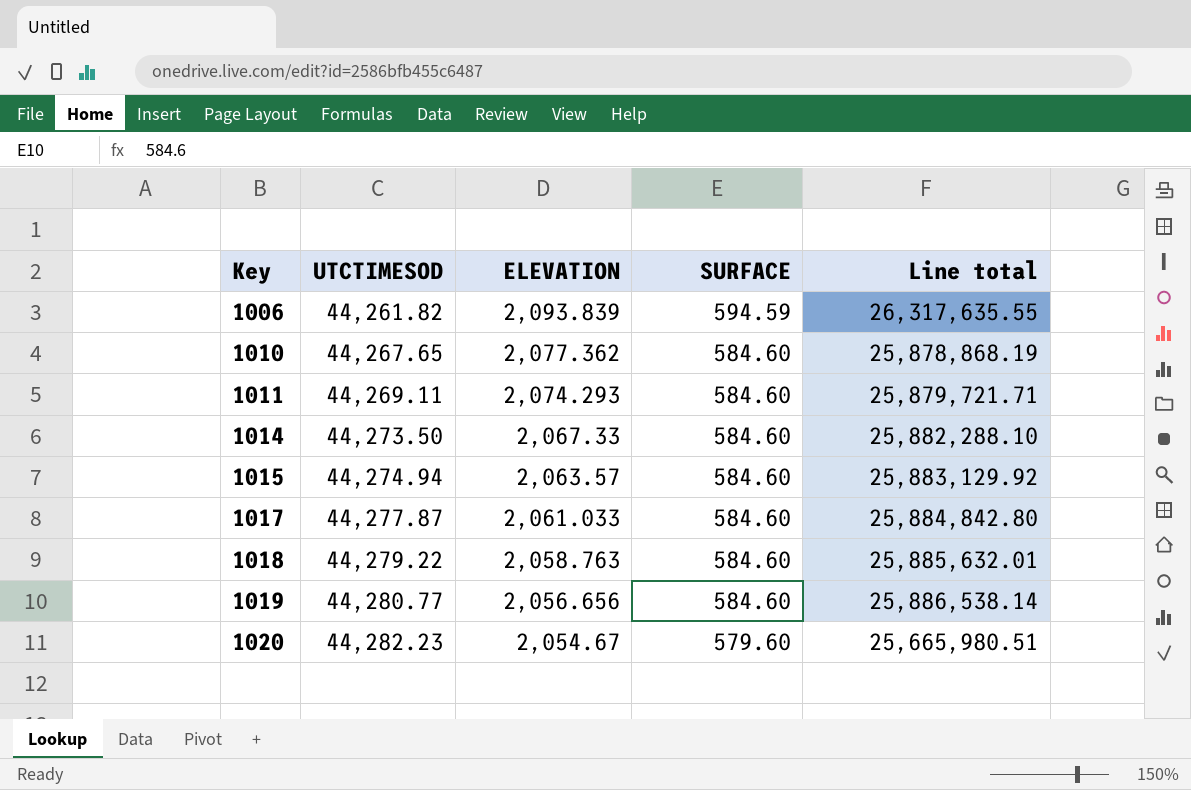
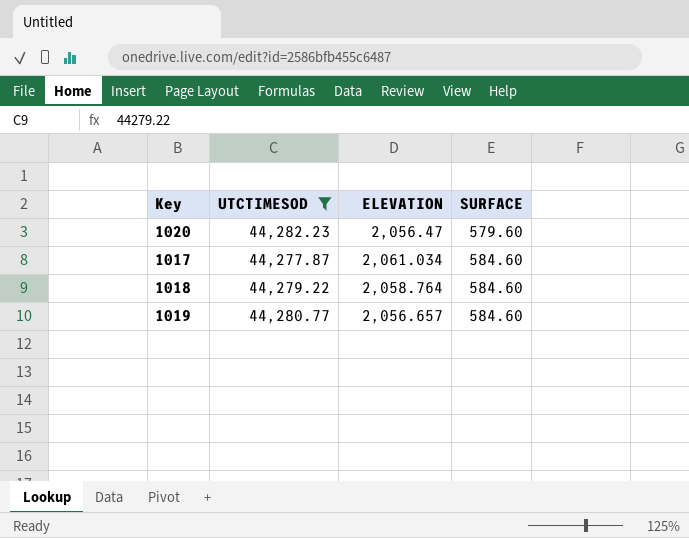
filter: none -> UTCTIMESOD >= 44,277.87
row order: Key ascending -> SURFACE ascending
column Line total | formula: [UTCTIMESOD] * [SURFACE] -> none
1020 | ELEVATION: 2,054.67 -> 2,056.47
1017 | ELEVATION: 2,061.033 -> 2,061.034
1018 | ELEVATION: 2,058.763 -> 2,058.764
1019 | ELEVATION: 2,056.656 -> 2,056.657

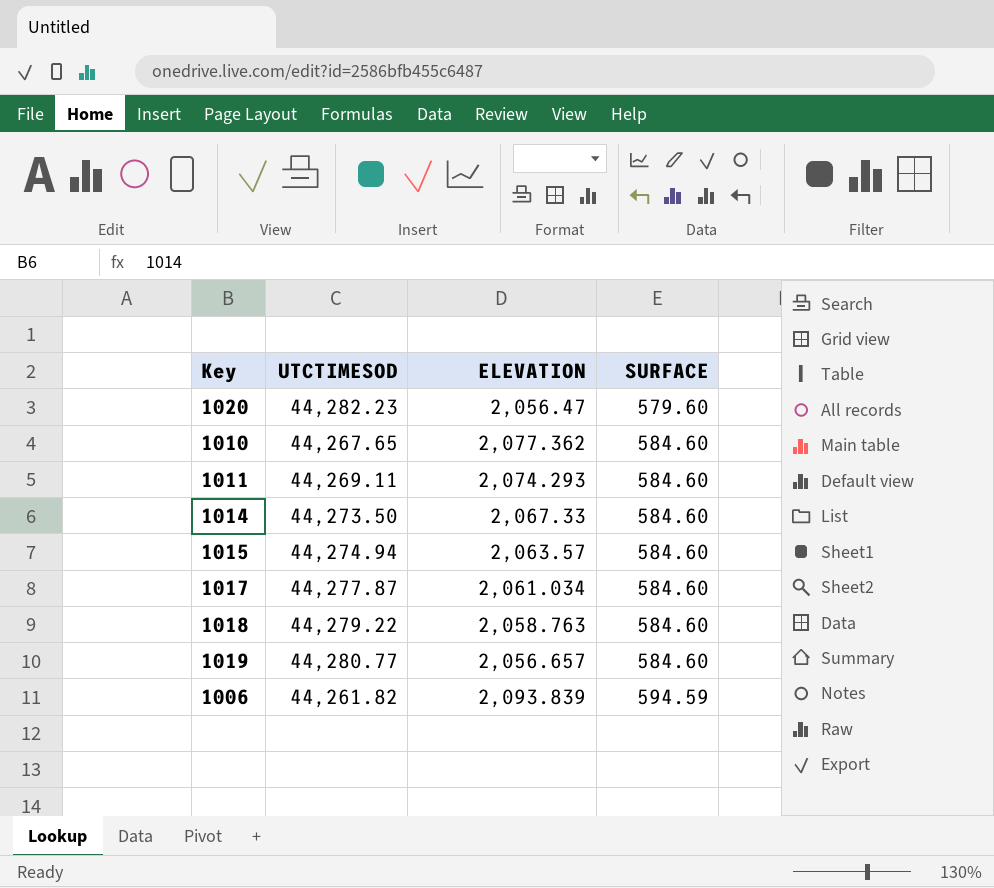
filter: UTCTIMESOD >= 44,277.87 -> none
1018 | ELEVATION: 2,058.764 -> 2,058.763

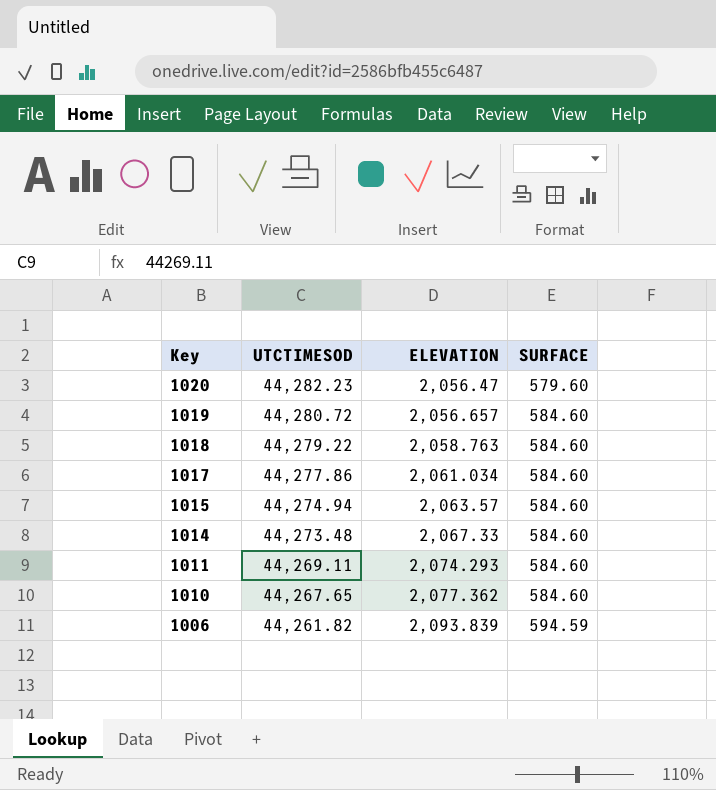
row order: SURFACE ascending -> Key descending
1019 | UTCTIMESOD: 44,280.77 -> 44,280.72
1017 | UTCTIMESOD: 44,277.87 -> 44,277.86
1014 | UTCTIMESOD: 44,273.50 -> 44,273.48

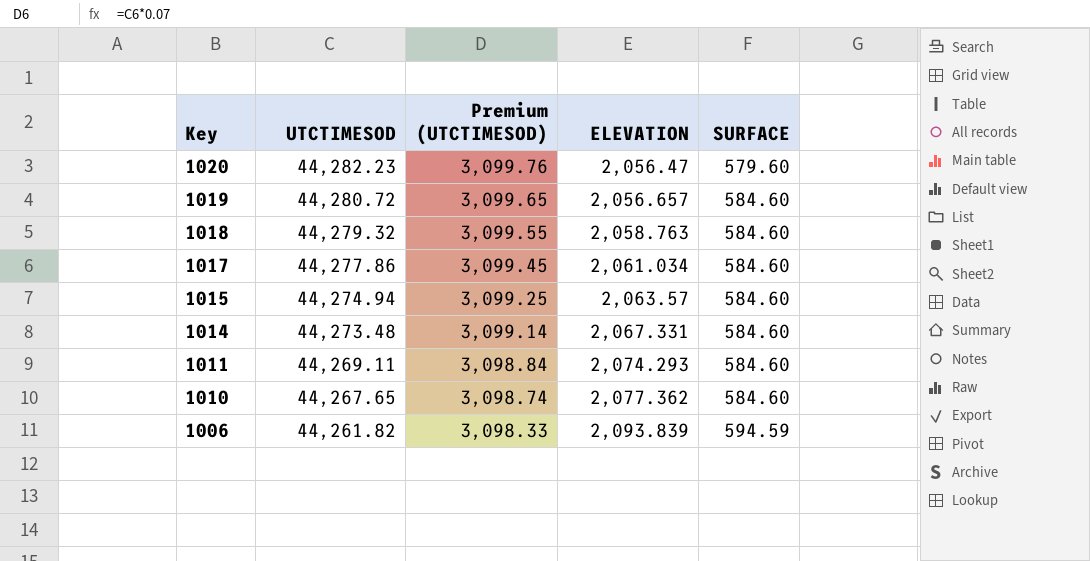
column Premium (UTCTIMESOD) | formula: none -> [UTCTIMESOD] * 0.07
1018 | UTCTIMESOD: 44,279.22 -> 44,279.32
1014 | ELEVATION: 2,067.33 -> 2,067.331

